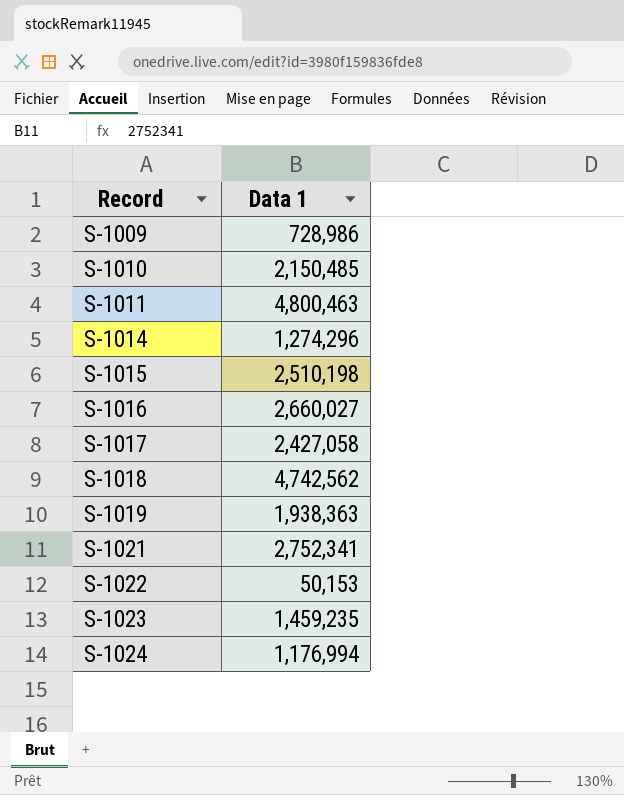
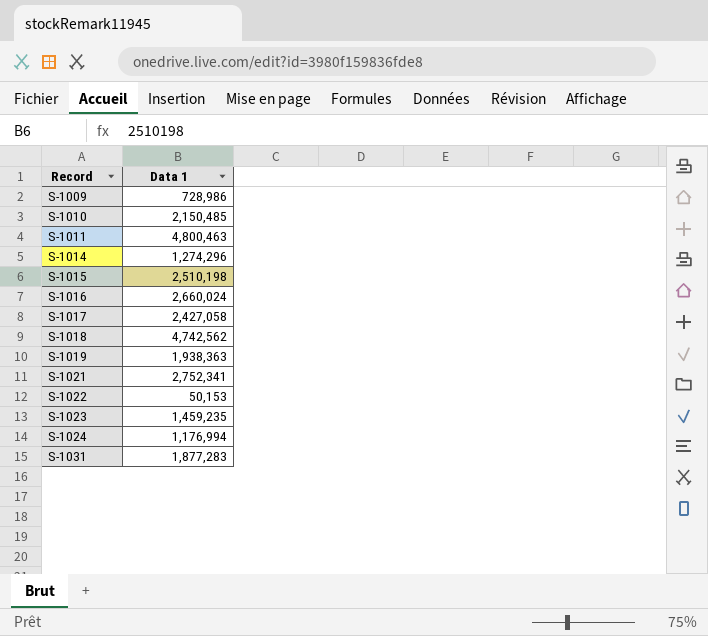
S-1016 | Data 1: 2,660,027 -> 2,660,024
row S-1031: none -> 1,877,283

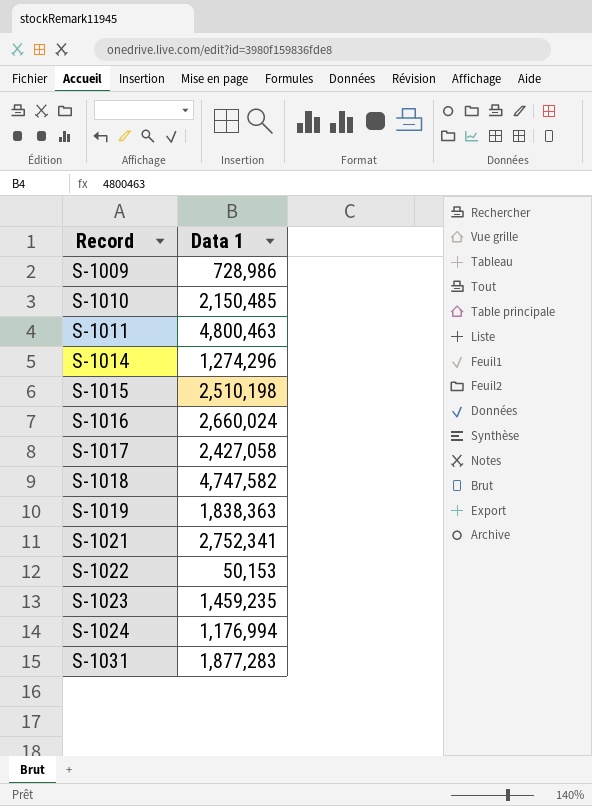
S-1018 | Data 1: 4,742,562 -> 4,747,582
S-1019 | Data 1: 1,938,363 -> 1,838,363

